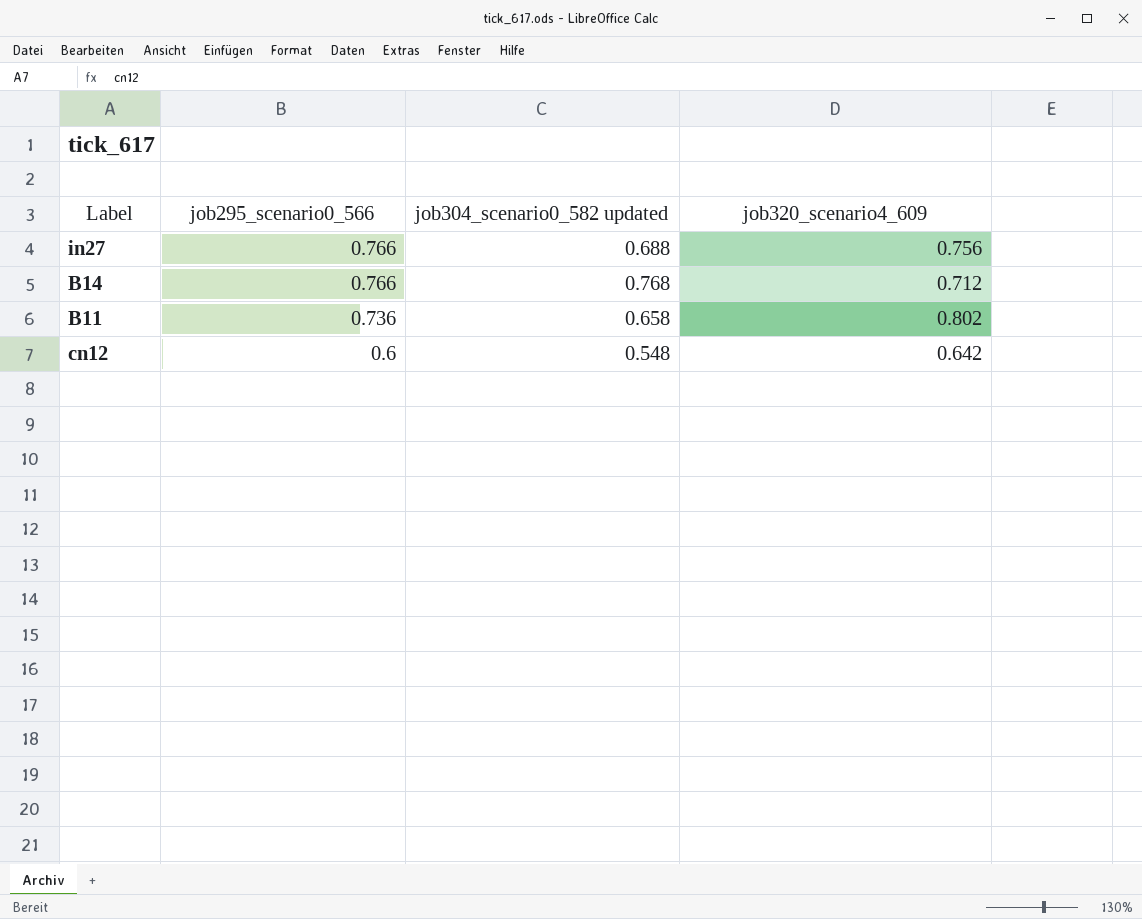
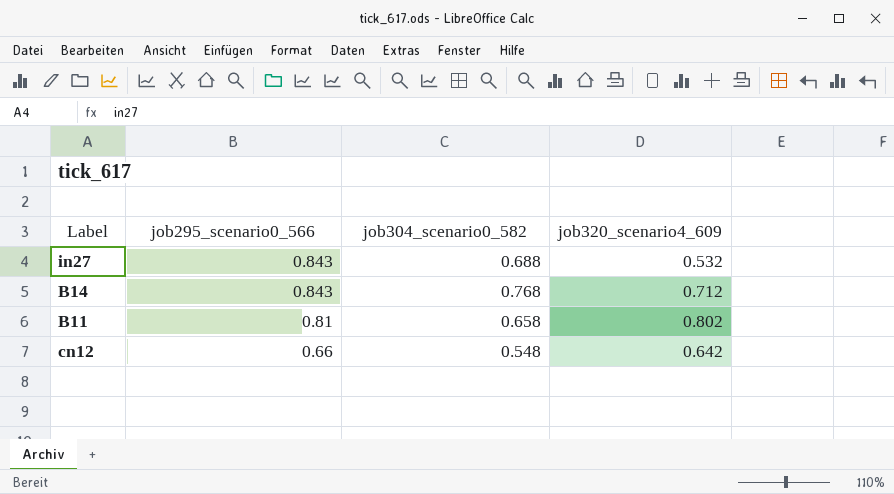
column name: job304_scenario0_582 updated -> job304_scenario0_582
in27 | job295_scenario0_566: 0.766 -> 0.843
in27 | job320_scenario4_609: 0.756 -> 0.532
B14 | job295_scenario0_566: 0.766 -> 0.843
B11 | job295_scenario0_566: 0.736 -> 0.81
cn12 | job295_scenario0_566: 0.6 -> 0.66

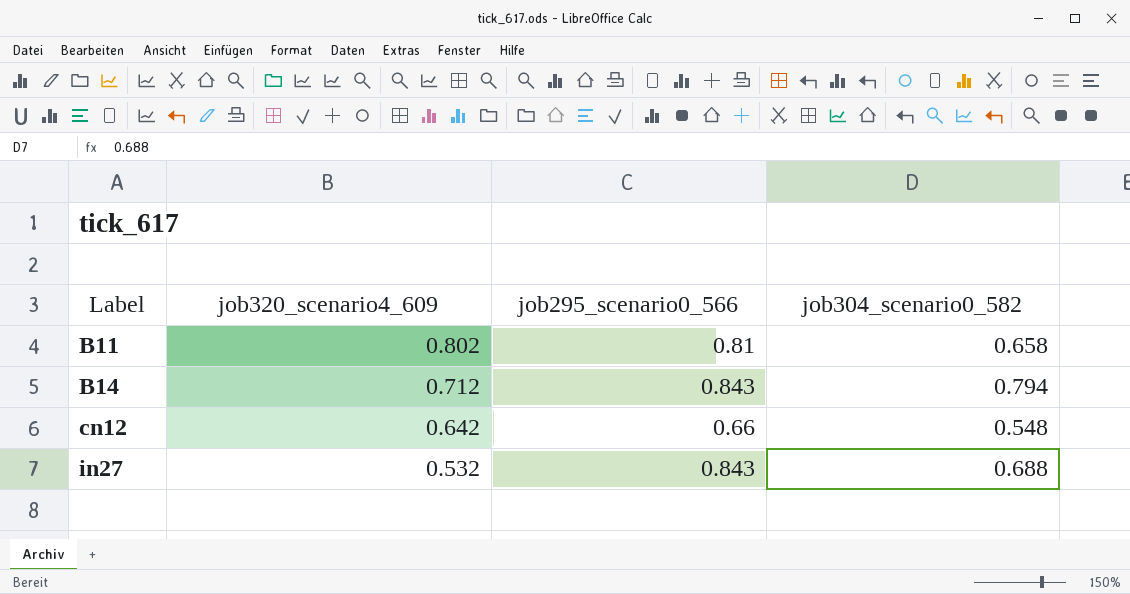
row order: job295_scenario0_566 descending -> Label ascending
column job320_scenario4_609 | position: 4 -> 2
B14 | job304_scenario0_582: 0.768 -> 0.794

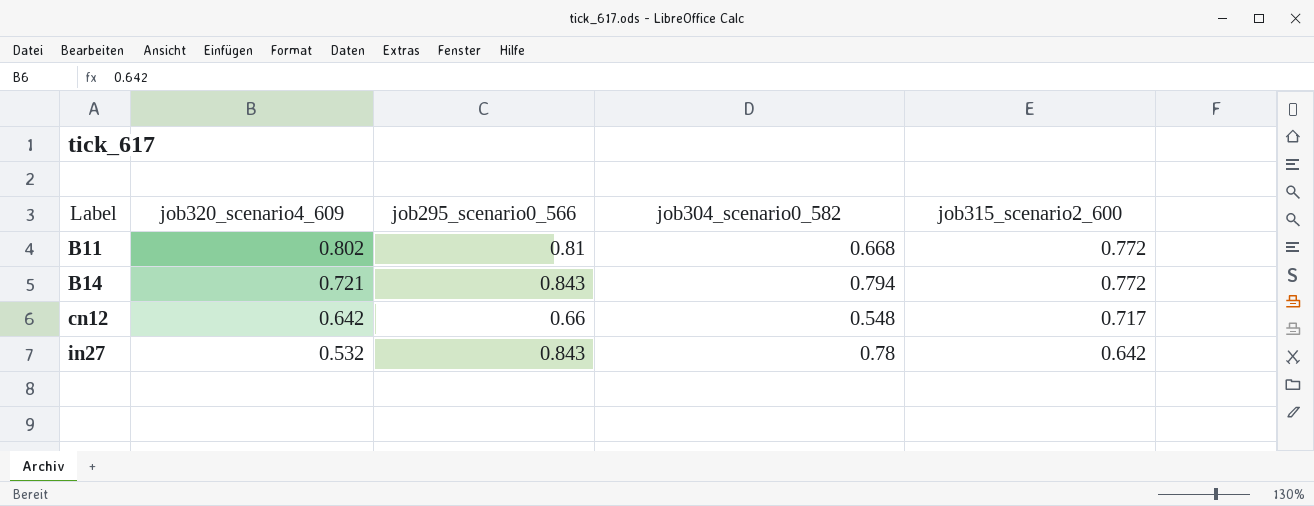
column job315_scenario2_600 | position: none -> 5
B11 | job304_scenario0_582: 0.658 -> 0.668
B14 | job320_scenario4_609: 0.712 -> 0.721
in27 | job304_scenario0_582: 0.688 -> 0.78

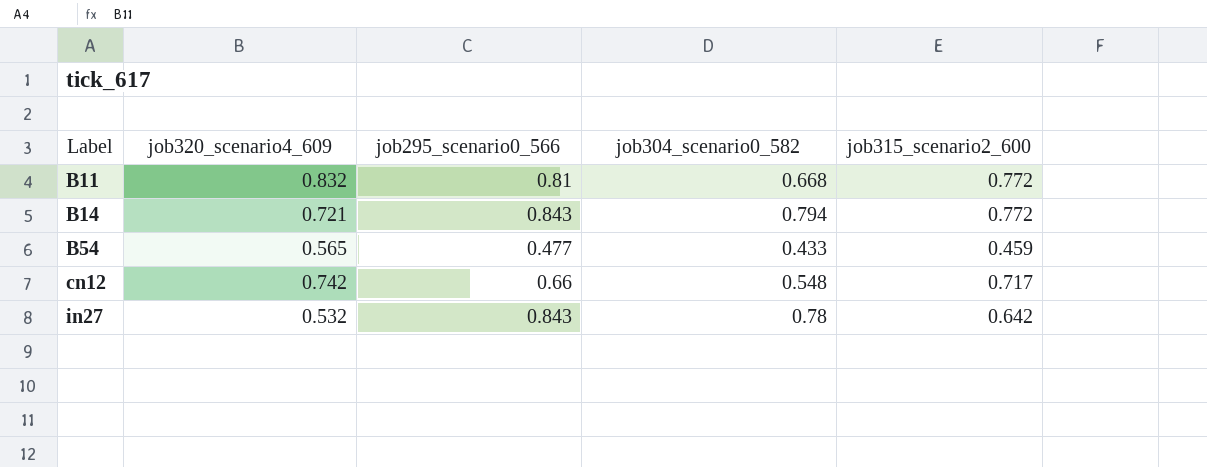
B11 | job320_scenario4_609: 0.802 -> 0.832
row B54: none -> 0.565 | 0.477 | 0.433 | 0.459
cn12 | job320_scenario4_609: 0.642 -> 0.742

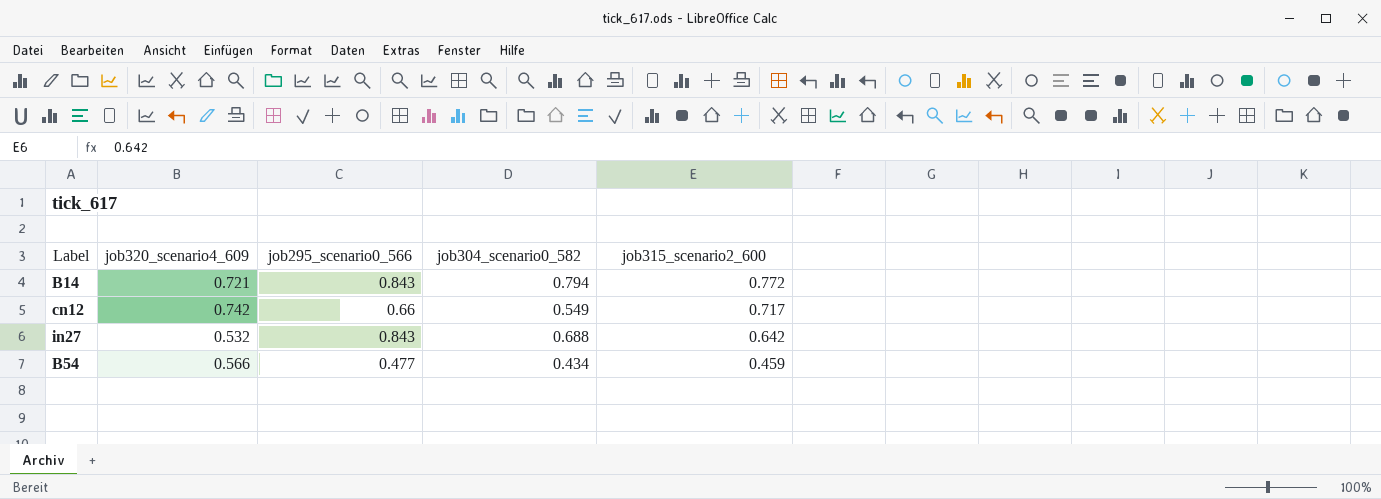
row order: Label ascending -> job315_scenario2_600 descending
row B11: 0.832 | 0.81 | 0.668 | 0.772 -> none
cn12 | job304_scenario0_582: 0.548 -> 0.549
in27 | job304_scenario0_582: 0.78 -> 0.688
B54 | job320_scenario4_609: 0.565 -> 0.566
B54 | job304_scenario0_582: 0.433 -> 0.434

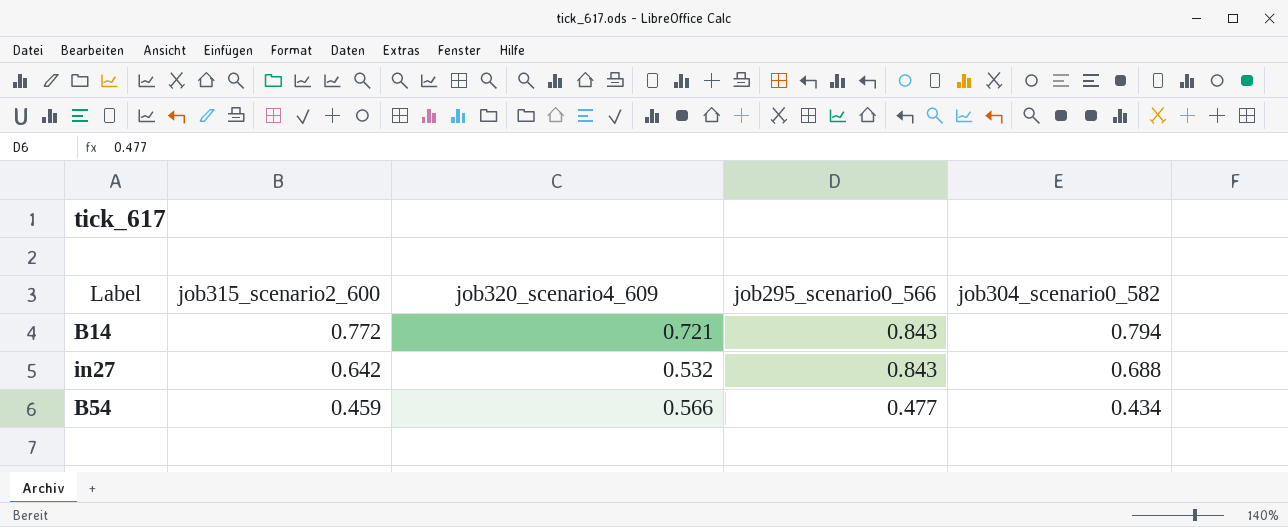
column job315_scenario2_600 | position: 5 -> 2
row cn12: 0.742 | 0.66 | 0.549 | 0.717 -> none

